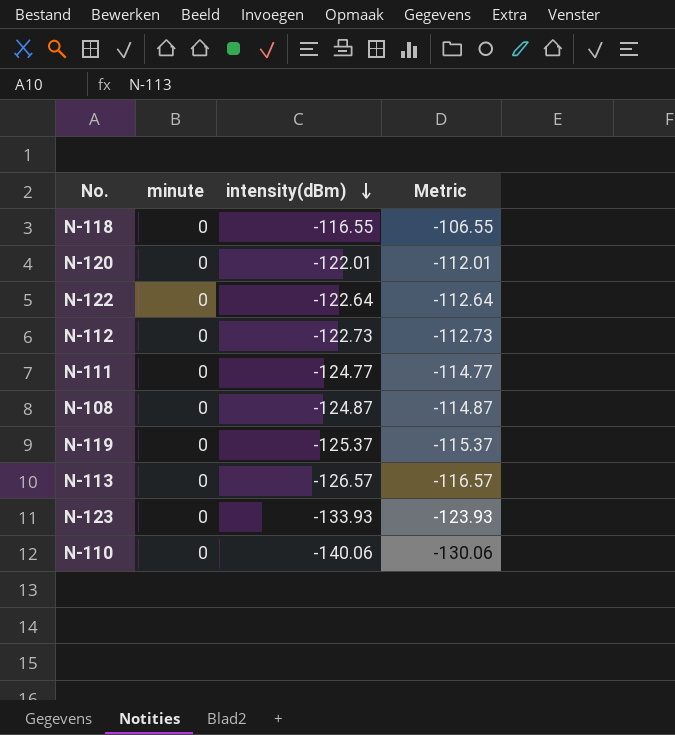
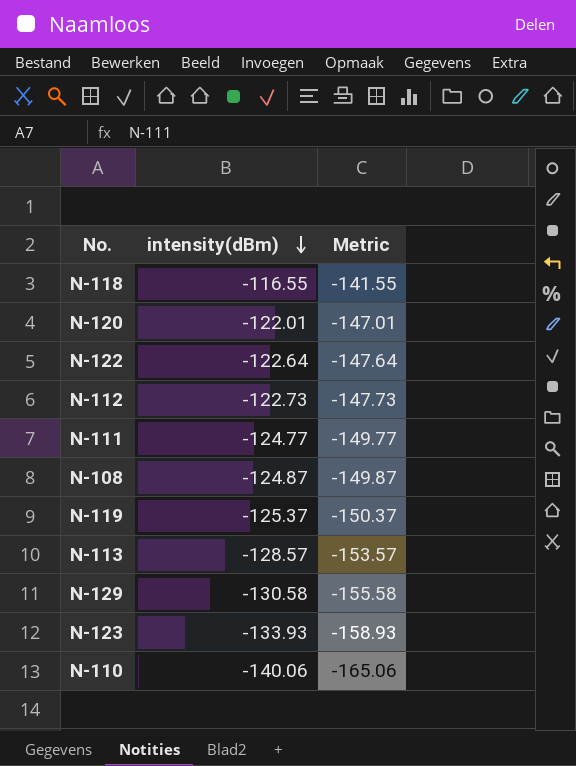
column minute | position: 2 -> none
column Metric | formula: [intensity(dBm)] + 10 -> [intensity(dBm)] - 25
N-113 | intensity(dBm): -126.57 -> -128.57
row N-129: none -> -130.58 | -155.58

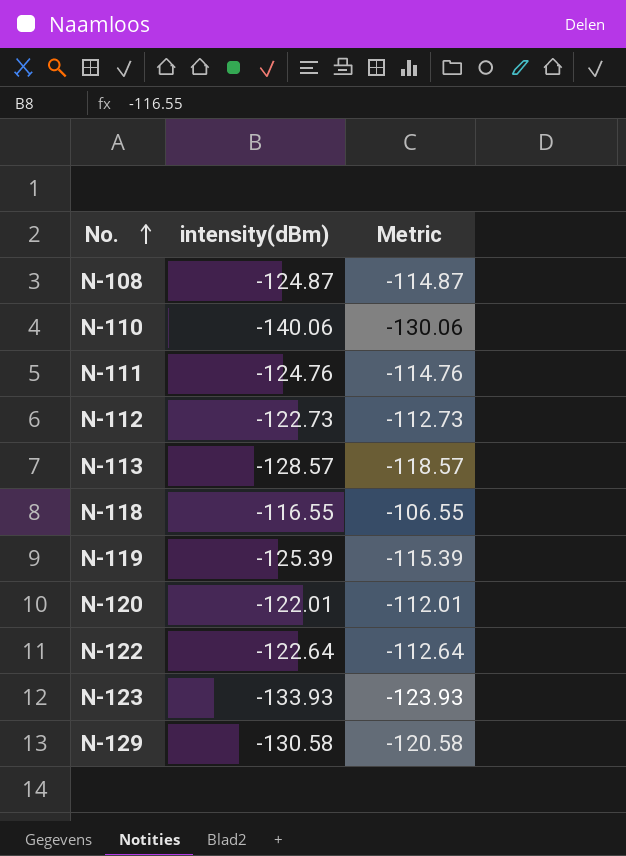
row order: intensity(dBm) descending -> No. ascending
column Metric | formula: [intensity(dBm)] - 25 -> [intensity(dBm)] + 10
N-111 | intensity(dBm): -124.77 -> -124.76
N-119 | intensity(dBm): -125.37 -> -125.39

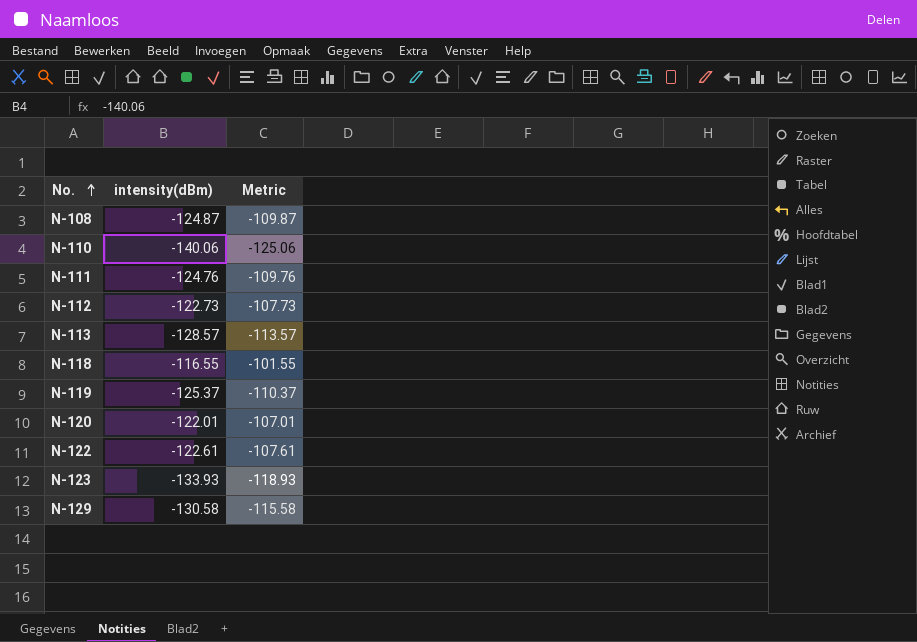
column Metric | formula: [intensity(dBm)] + 10 -> [intensity(dBm)] + 15
N-119 | intensity(dBm): -125.39 -> -125.37
N-122 | intensity(dBm): -122.64 -> -122.61

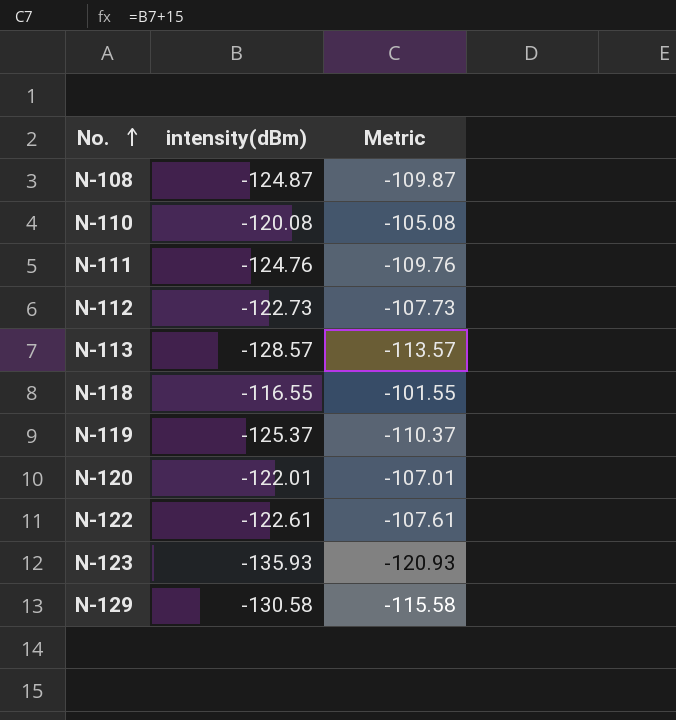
N-110 | intensity(dBm): -140.06 -> -120.08
N-110 | Metric: -125.06 -> -105.08
N-123 | intensity(dBm): -133.93 -> -135.93
N-123 | Metric: -118.93 -> -120.93

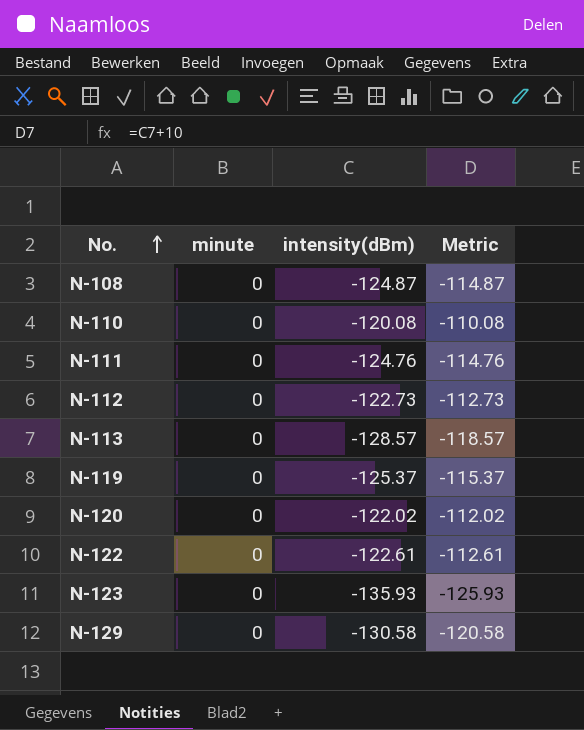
column minute | position: none -> 2
column Metric | formula: [intensity(dBm)] + 15 -> [intensity(dBm)] + 10
row N-118: -116.55 | -101.55 -> none
N-120 | intensity(dBm): -122.01 -> -122.02

